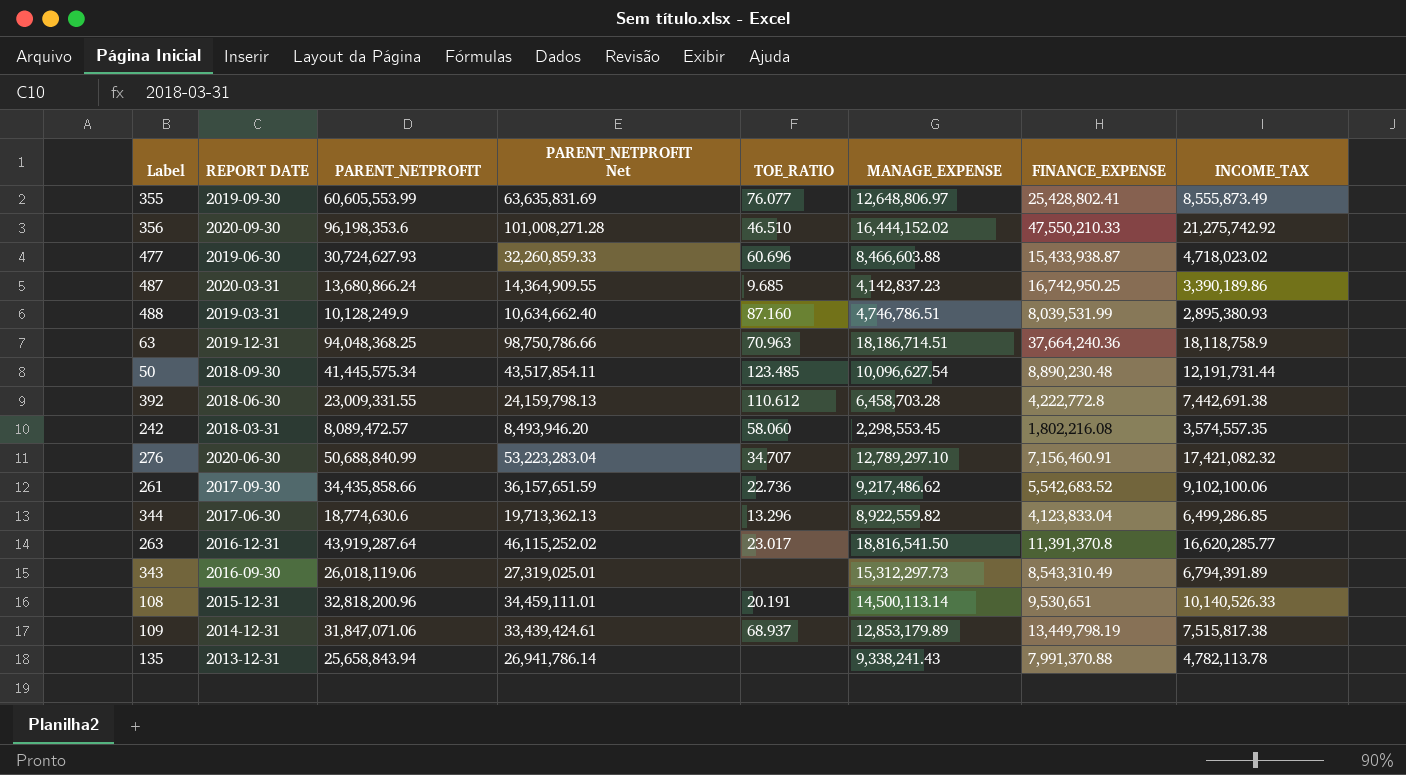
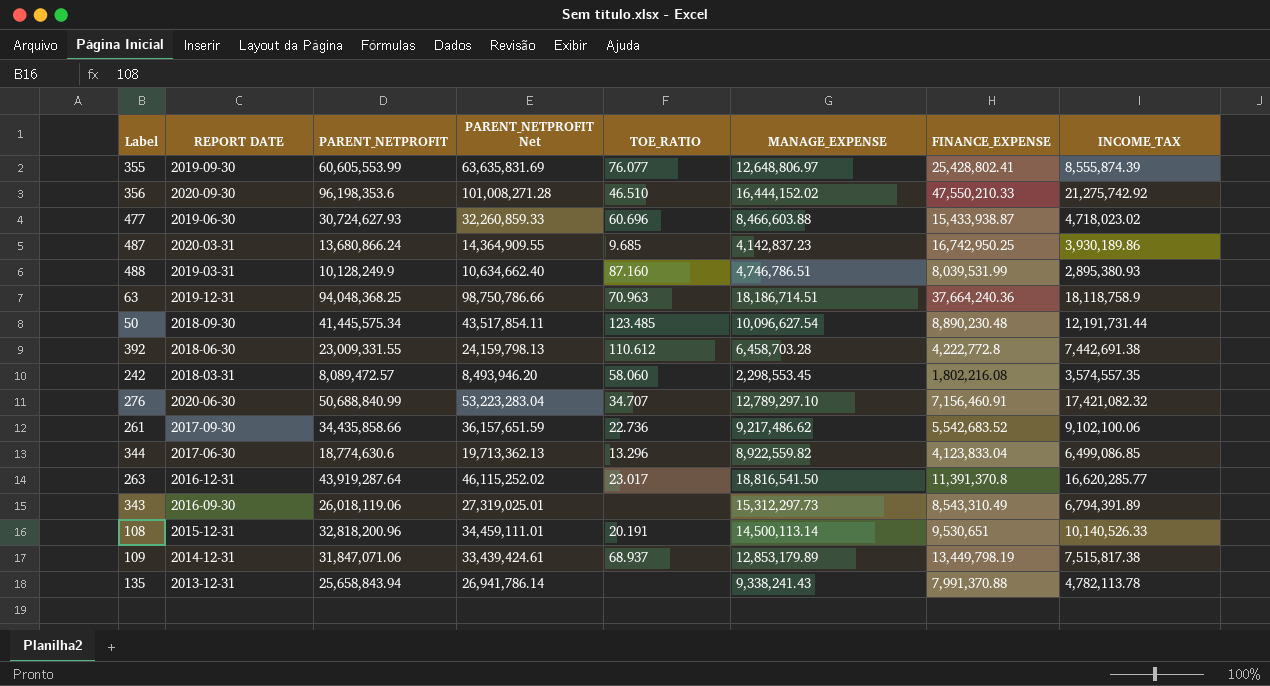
355 | INCOME_TAX: 8,555,873.49 -> 8,555,874.39
487 | INCOME_TAX: 3,390,189.86 -> 3,930,189.86
344 | INCOME_TAX: 6,499,286.85 -> 6,499,086.85

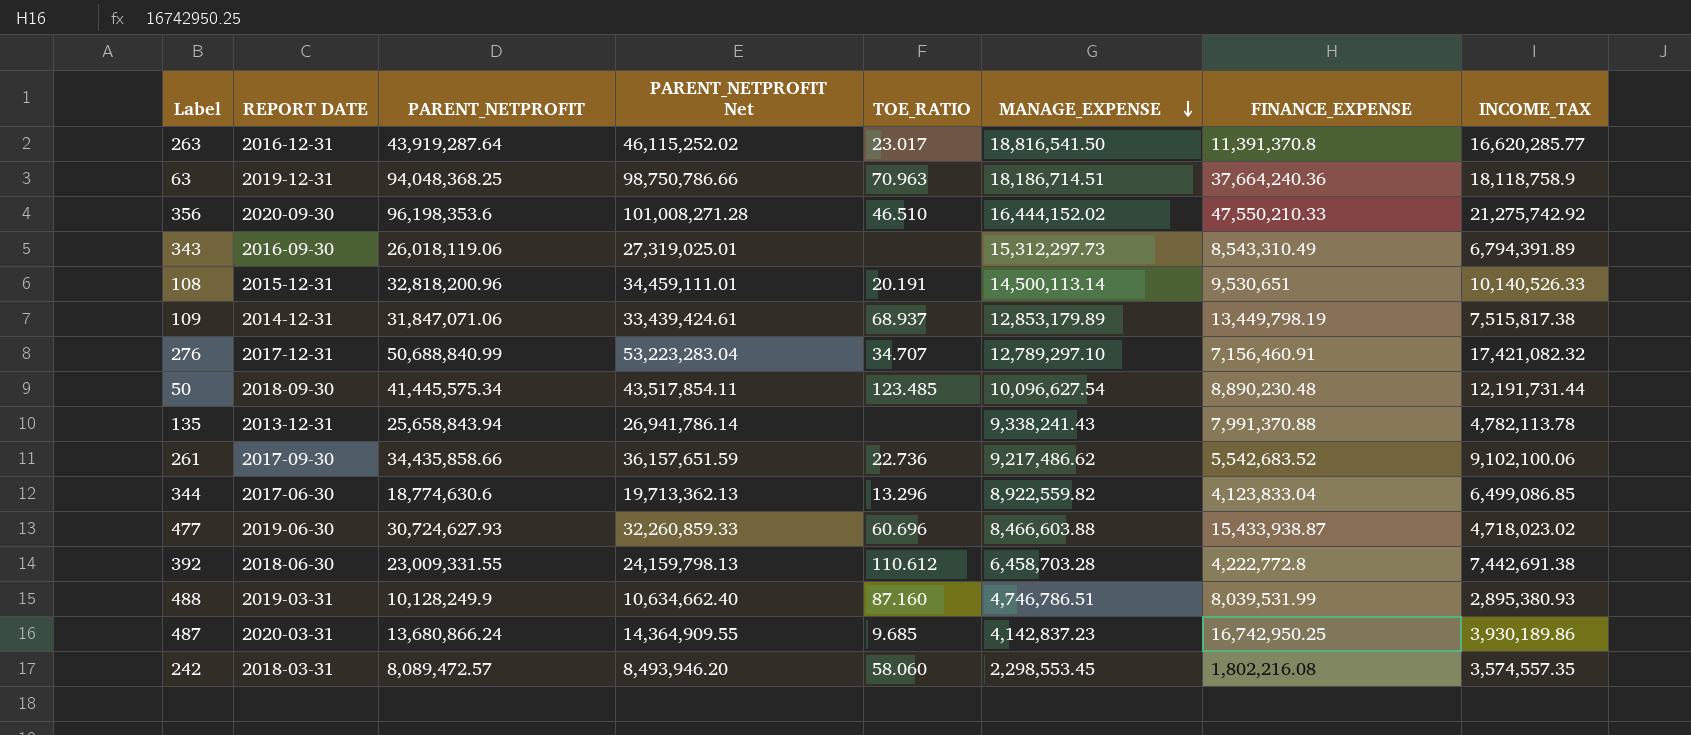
row order: none -> MANAGE_EXPENSE descending
row 355: 2019-09-30 | 60,605,553.99 | 63,635,831.69 | 76.077 | 12,648,806.97 | 25,428,802.41 | 8,555,874.39 -> none
276 | REPORT DATE: 2020-06-30 -> 2017-12-31

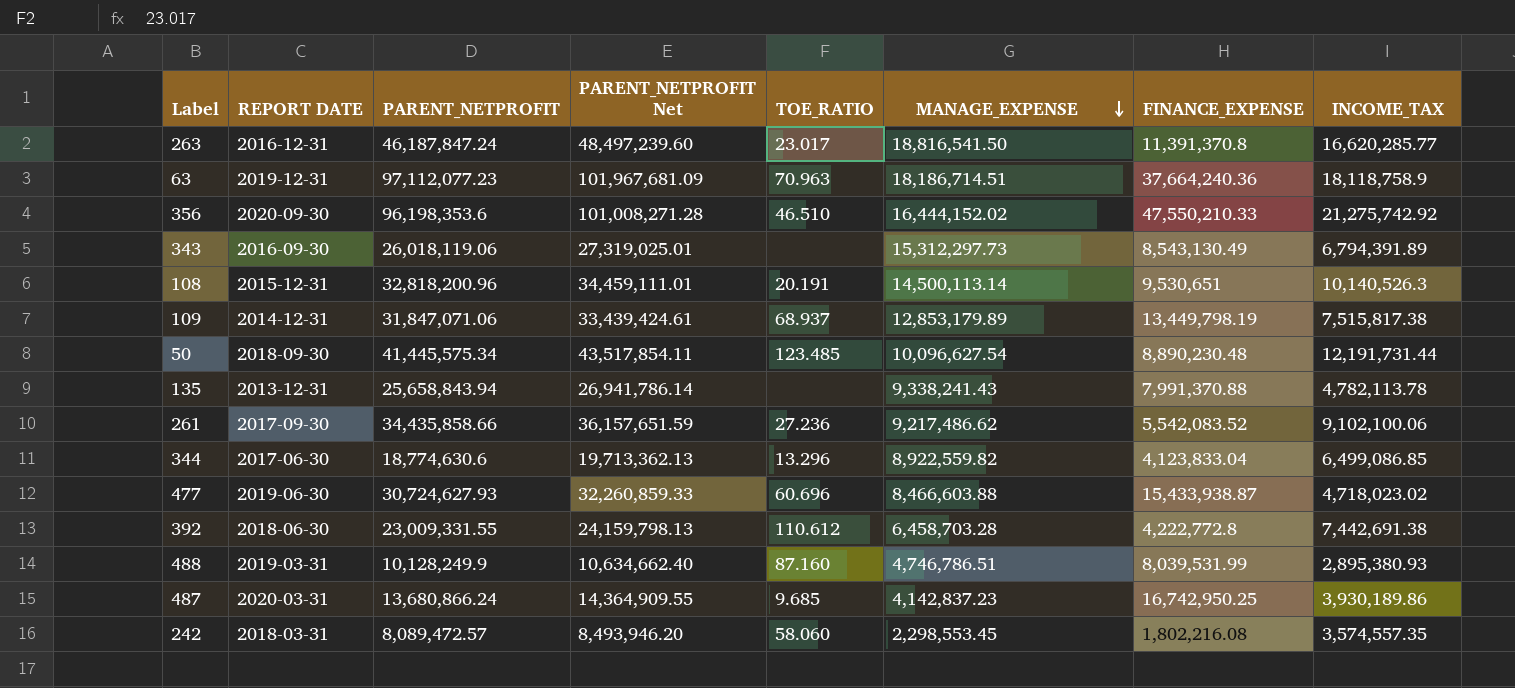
row 276: 2017-12-31 | 50,688,840.99 | 53,223,283.04 | 34.707 | 12,789,297.10 | 7,156,460.91 | 17,421,082.32 -> none
263 | PARENT_NETPROFIT: 43,919,287.64 -> 46,187,847.24
263 | PARENT_NETPROFIT Net: 46,115,252.02 -> 48,497,239.60
63 | PARENT_NETPROFIT: 94,048,368.25 -> 97,112,077.23
63 | PARENT_NETPROFIT Net: 98,750,786.66 -> 101,967,681.09
343 | FINANCE_EXPENSE: 8,543,310.49 -> 8,543,130.49
108 | INCOME_TAX: 10,140,526.33 -> 10,140,526.3
261 | TOE_RATIO: 22.736 -> 27.236
261 | FINANCE_EXPENSE: 5,542,683.52 -> 5,542,083.52

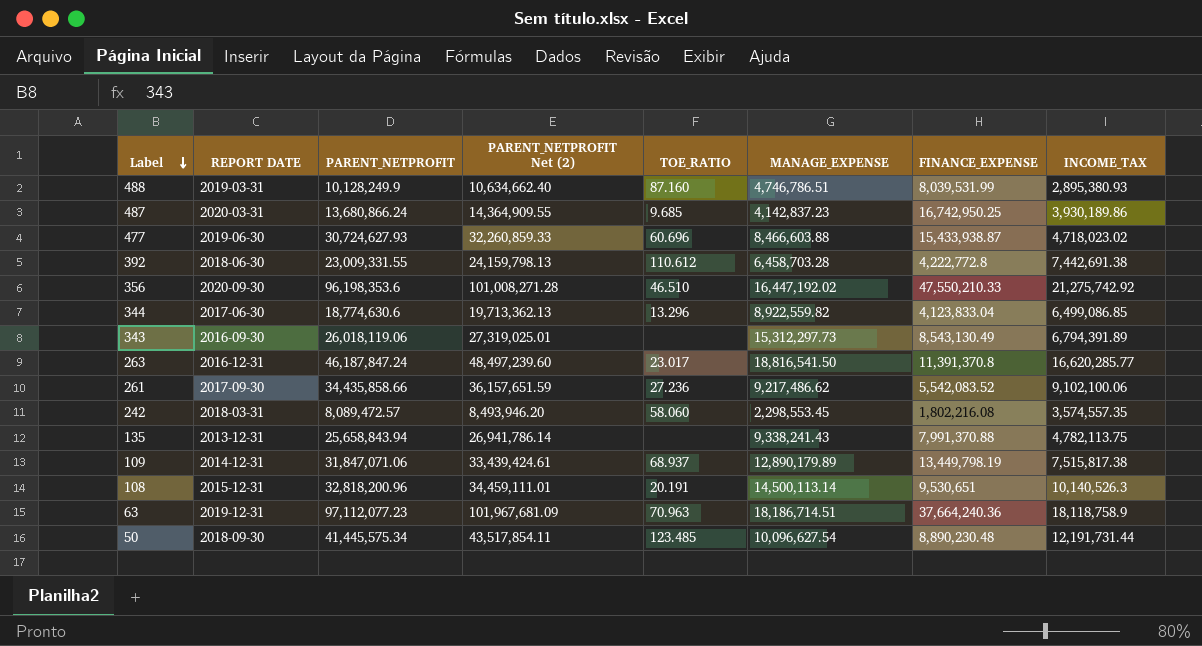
row order: MANAGE_EXPENSE descending -> Label descending
column name: PARENT_NETPROFIT Net -> PARENT_NETPROFIT Net (2)
356 | MANAGE_EXPENSE: 16,444,152.02 -> 16,447,192.02
135 | INCOME_TAX: 4,782,113.78 -> 4,782,113.75
109 | MANAGE_EXPENSE: 12,853,179.89 -> 12,890,179.89

